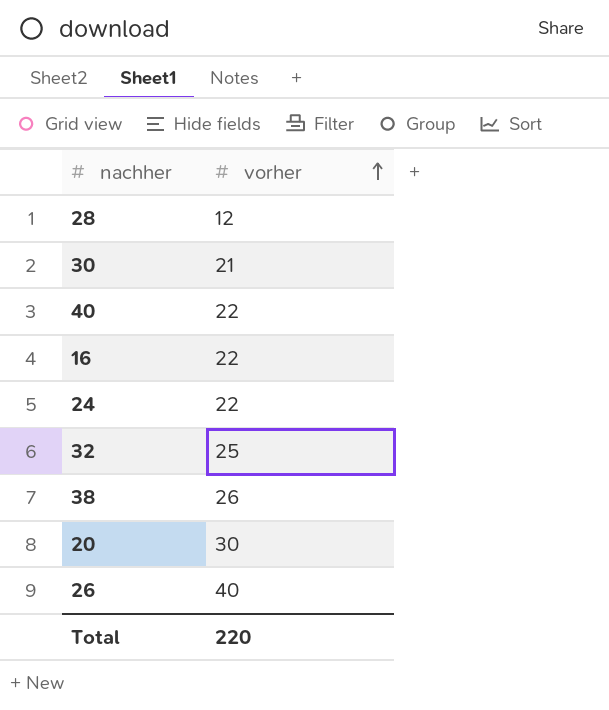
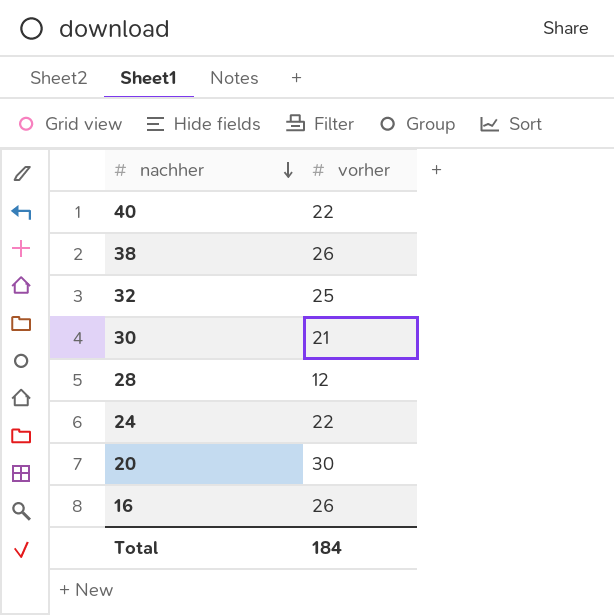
row order: vorher ascending -> nachher descending
row 26: 40 -> none
16 | vorher: 22 -> 26
Total | vorher: 220 -> 184

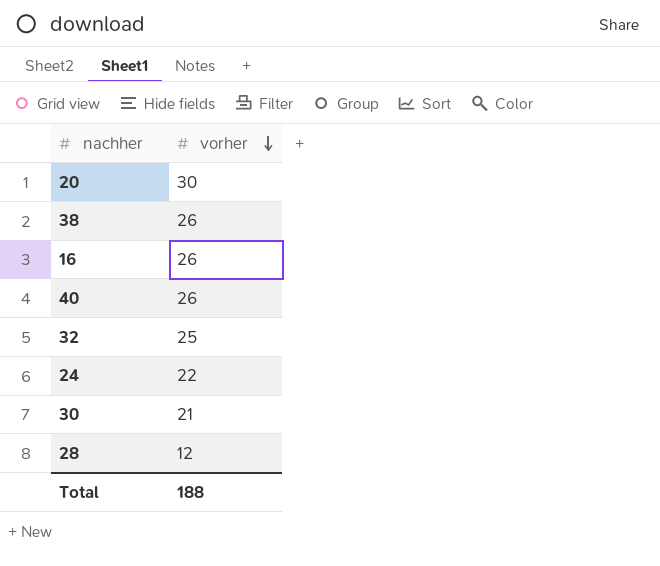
row order: nachher descending -> vorher descending
40 | vorher: 22 -> 26
Total | vorher: 184 -> 188

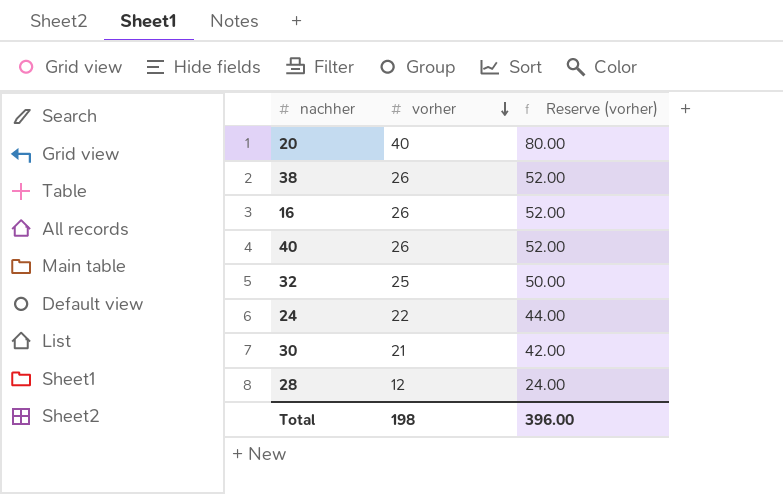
column Reserve (vorher) | formula: none -> [vorher] * 2
20 | vorher: 30 -> 40
Total | vorher: 188 -> 198

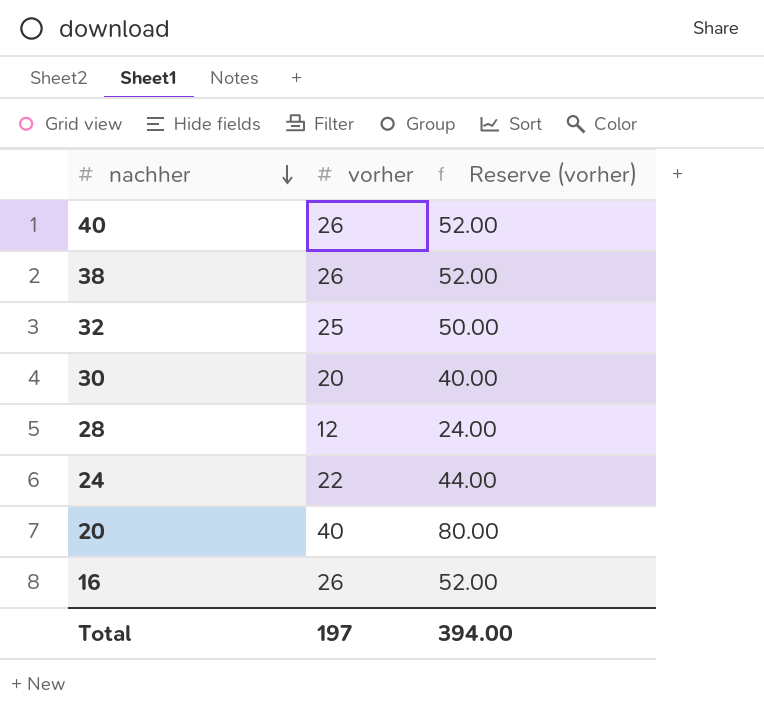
row order: vorher descending -> nachher descending
30 | vorher: 21 -> 20
30 | Reserve (vorher): 42.00 -> 40.00
Total | vorher: 198 -> 197
Total | Reserve (vorher): 396.00 -> 394.00

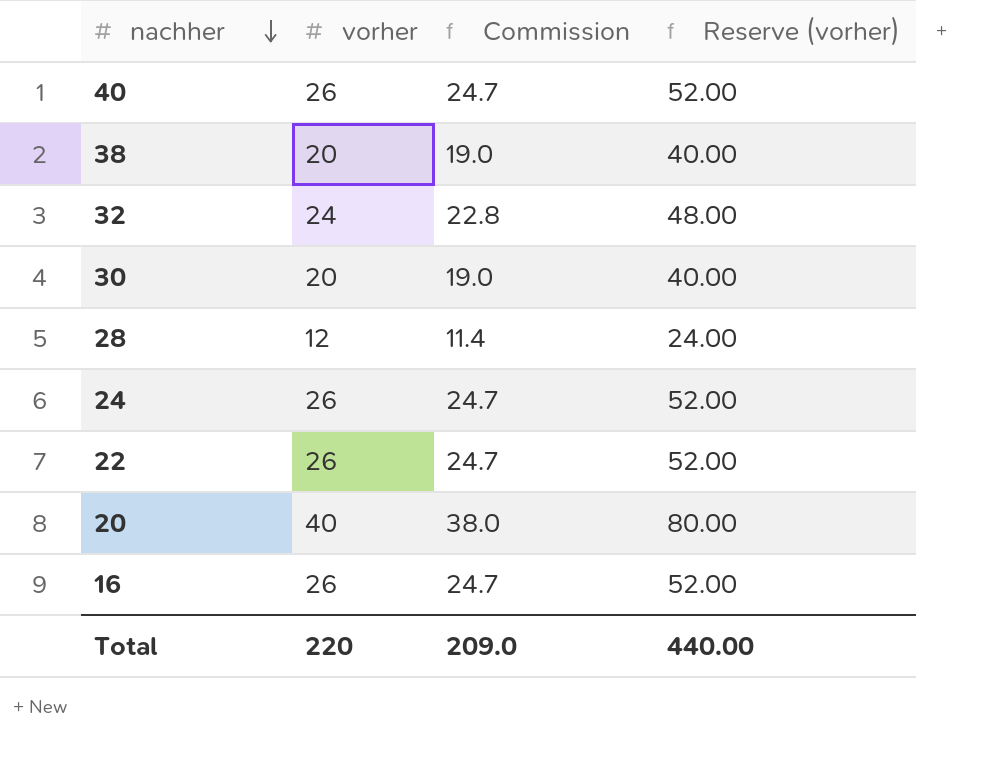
column Commission | formula: none -> [vorher] * 0.95
38 | vorher: 26 -> 20
38 | Reserve (vorher): 52.00 -> 40.00
32 | vorher: 25 -> 24
32 | Reserve (vorher): 50.00 -> 48.00
24 | vorher: 22 -> 26
24 | Reserve (vorher): 44.00 -> 52.00
row 22: none -> 26 | 24.7 | 52.00
Total | vorher: 197 -> 220
Total | Reserve (vorher): 394.00 -> 440.00

